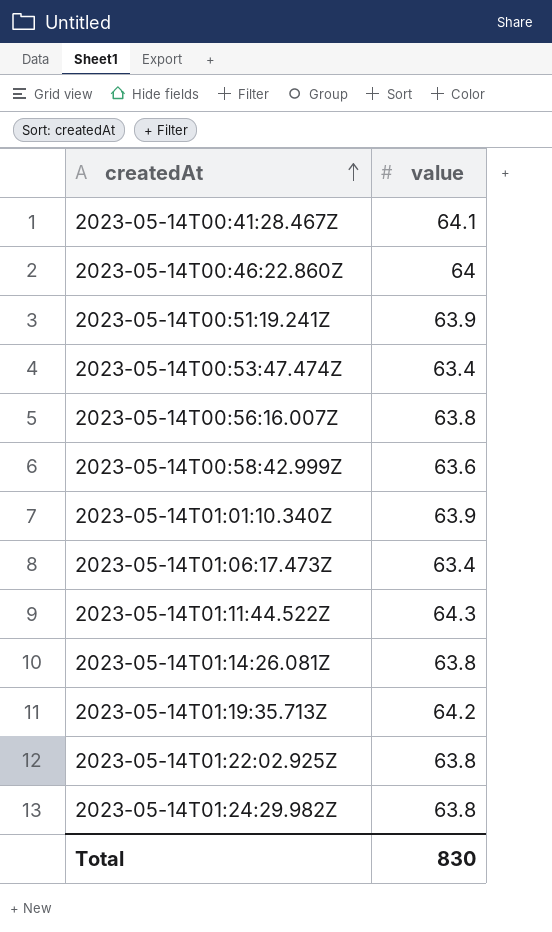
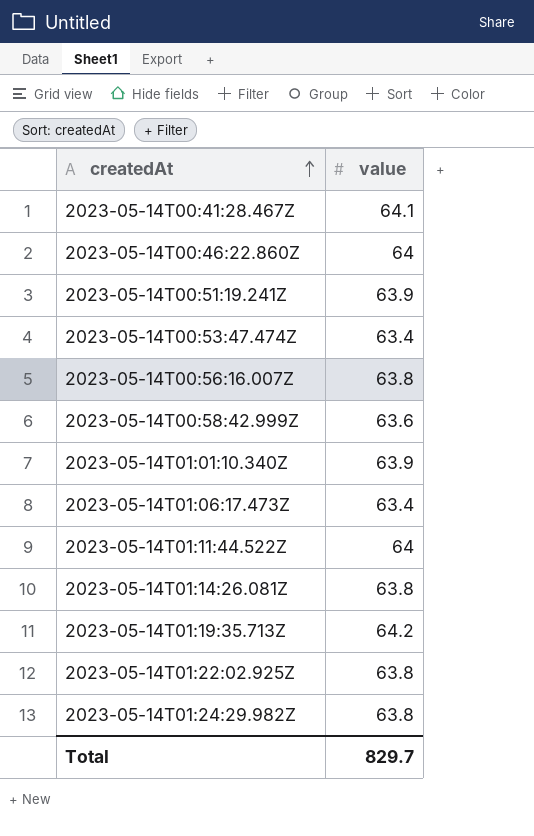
2023-05-14T01:11:44.522Z | value: 64.3 -> 64
Total | value: 830 -> 829.7

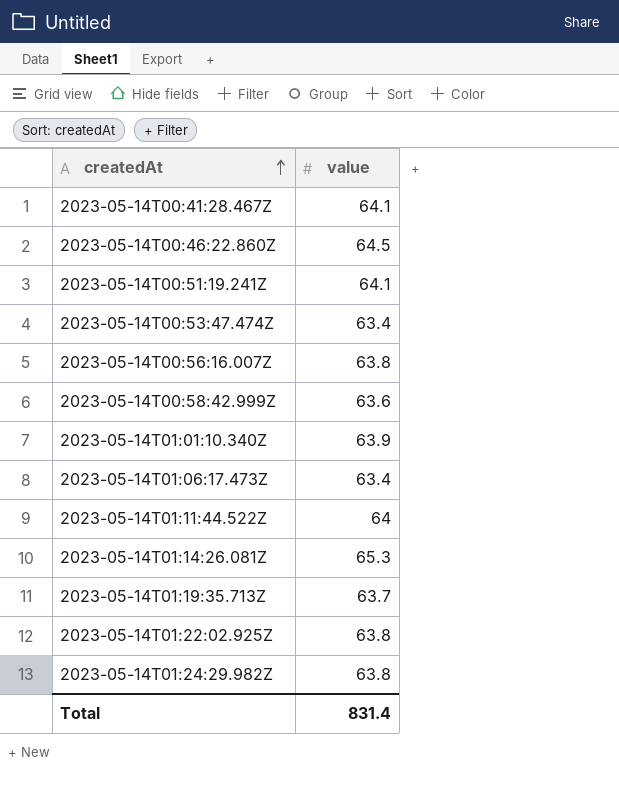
2023-05-14T00:46:22.860Z | value: 64 -> 64.5
2023-05-14T00:51:19.241Z | value: 63.9 -> 64.1
2023-05-14T01:14:26.081Z | value: 63.8 -> 65.3
2023-05-14T01:19:35.713Z | value: 64.2 -> 63.7
Total | value: 829.7 -> 831.4

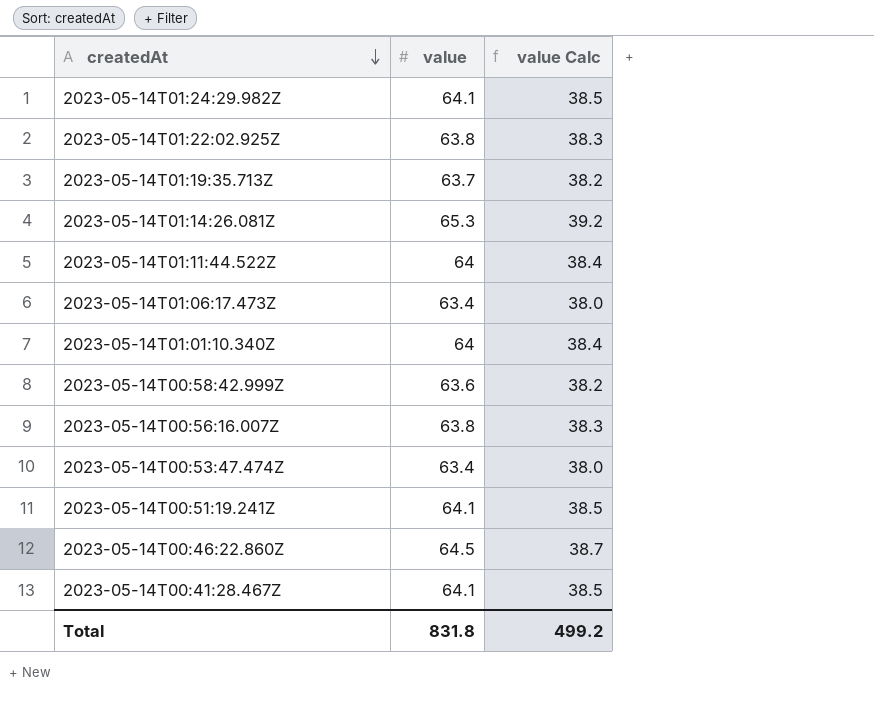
row order: createdAt ascending -> createdAt descending
column value Calc | formula: none -> [value] * 0.6
2023-05-14T01:24:29.982Z | value: 63.8 -> 64.1
2023-05-14T01:01:10.340Z | value: 63.9 -> 64
Total | value: 831.4 -> 831.8

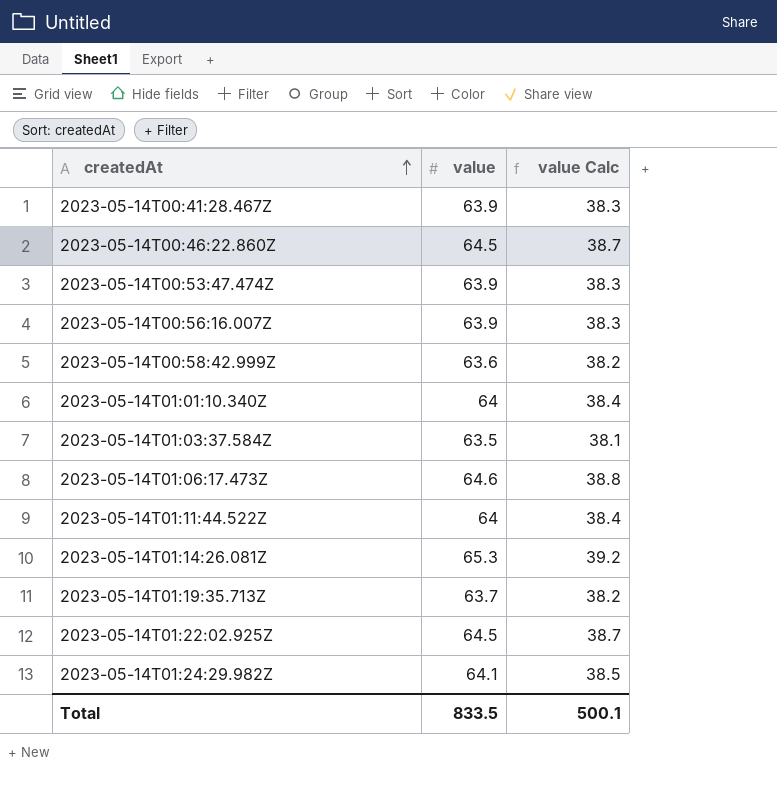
row order: createdAt descending -> createdAt ascending
row 2023-05-14T00:51:19.241Z: 64.1 | 38.5 -> none
2023-05-14T00:41:28.467Z | value: 64.1 -> 63.9
2023-05-14T00:41:28.467Z | value Calc: 38.5 -> 38.3
2023-05-14T00:53:47.474Z | value: 63.4 -> 63.9
2023-05-14T00:53:47.474Z | value Calc: 38.0 -> 38.3
2023-05-14T00:56:16.007Z | value: 63.8 -> 63.9
row 2023-05-14T01:03:37.584Z: none -> 63.5 | 38.1
2023-05-14T01:06:17.473Z | value: 63.4 -> 64.6
2023-05-14T01:06:17.473Z | value Calc: 38.0 -> 38.8
2023-05-14T01:22:02.925Z | value: 63.8 -> 64.5
2023-05-14T01:22:02.925Z | value Calc: 38.3 -> 38.7
Total | value: 831.8 -> 833.5
Total | value Calc: 499.2 -> 500.1

